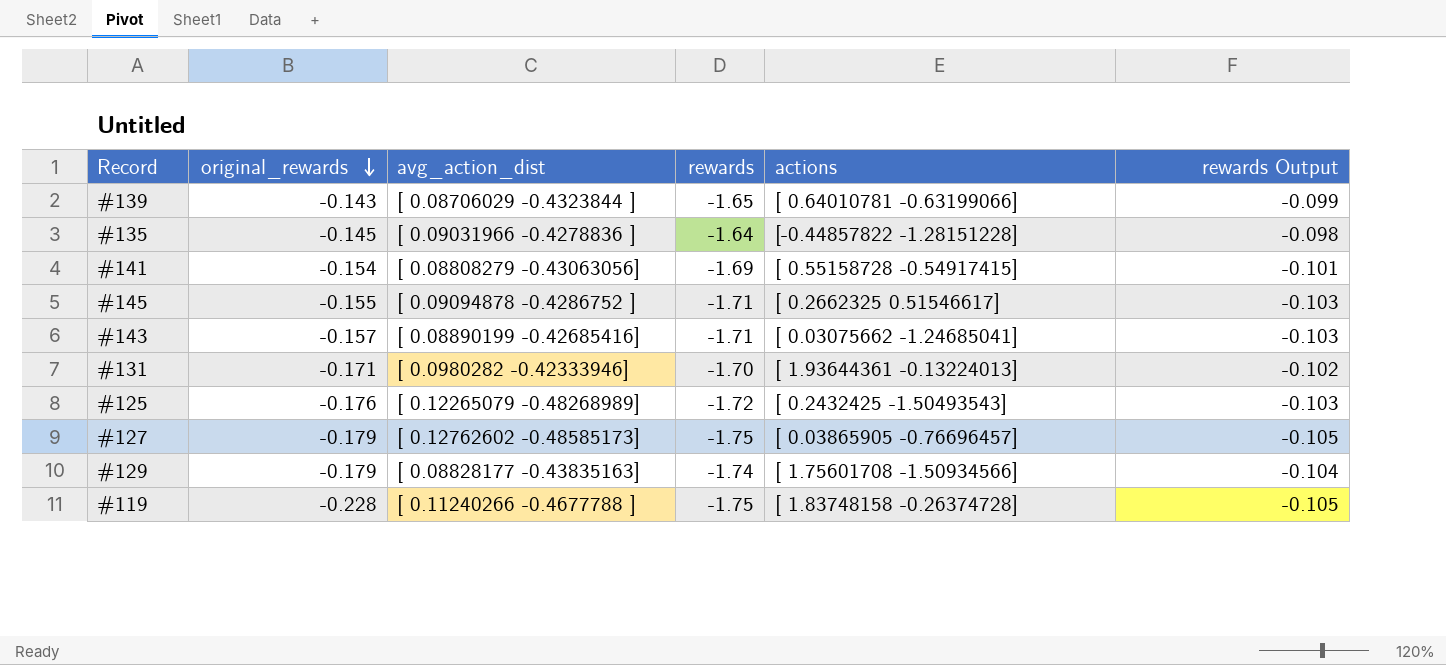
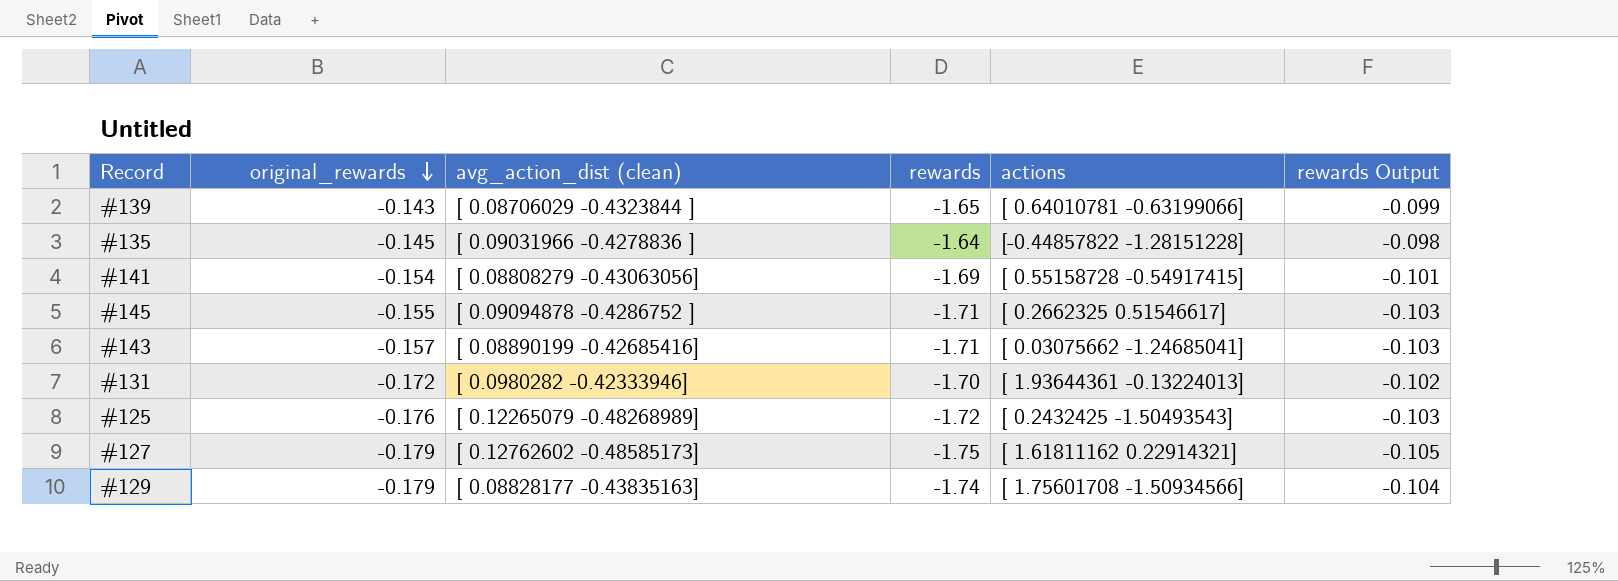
column name: avg_action_dist -> avg_action_dist (clean)
row #119: -0.228 | [ 0.11240266 -0.4677788 ] | -1.75 | [ 1.83748158 -0.26374728] | -0.105 -> none
#131 | original_rewards: -0.171 -> -0.172
#127 | actions: [ 0.03865905 -0.76696457] -> [ 1.61811162 0.22914321]

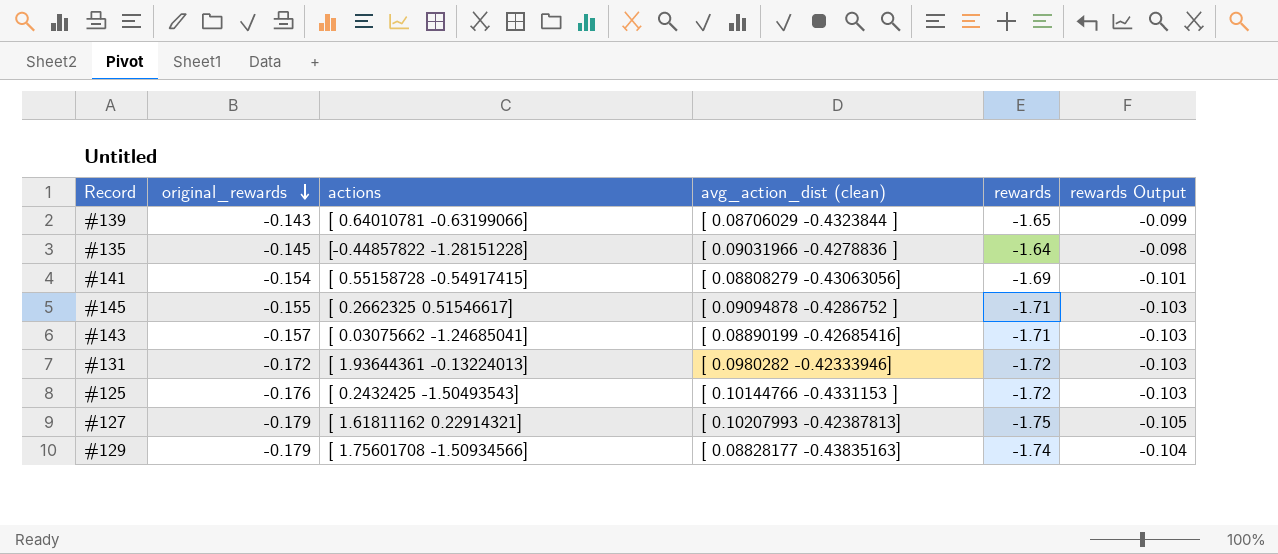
column actions | position: 5 -> 3
#131 | rewards: -1.70 -> -1.72
#131 | rewards Output: -0.102 -> -0.103
#125 | avg_action_dist (clean): [ 0.12265079 -0.48268989] -> [ 0.10144766 -0.4331153 ]
#127 | avg_action_dist (clean): [ 0.12762602 -0.48585173] -> [ 0.10207993 -0.42387813]

